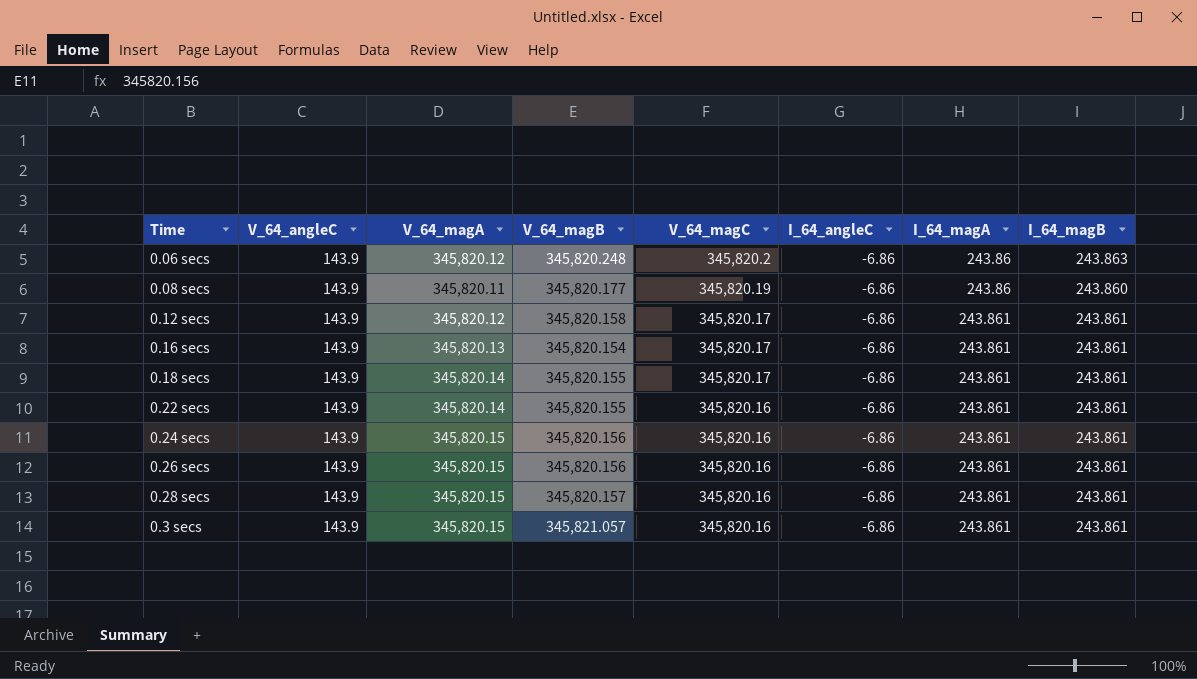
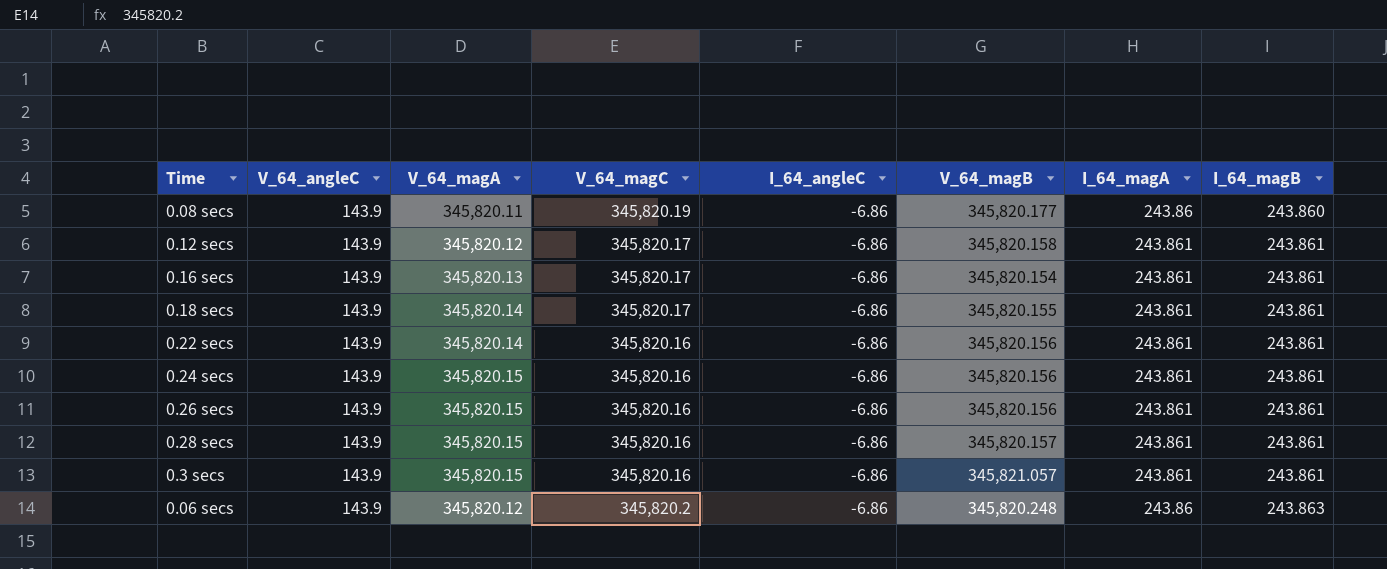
row order: V_64_magC descending -> I_64_magB ascending
column V_64_magB | position: 4 -> 6
0.22 secs | V_64_magB: 345,820.155 -> 345,820.156

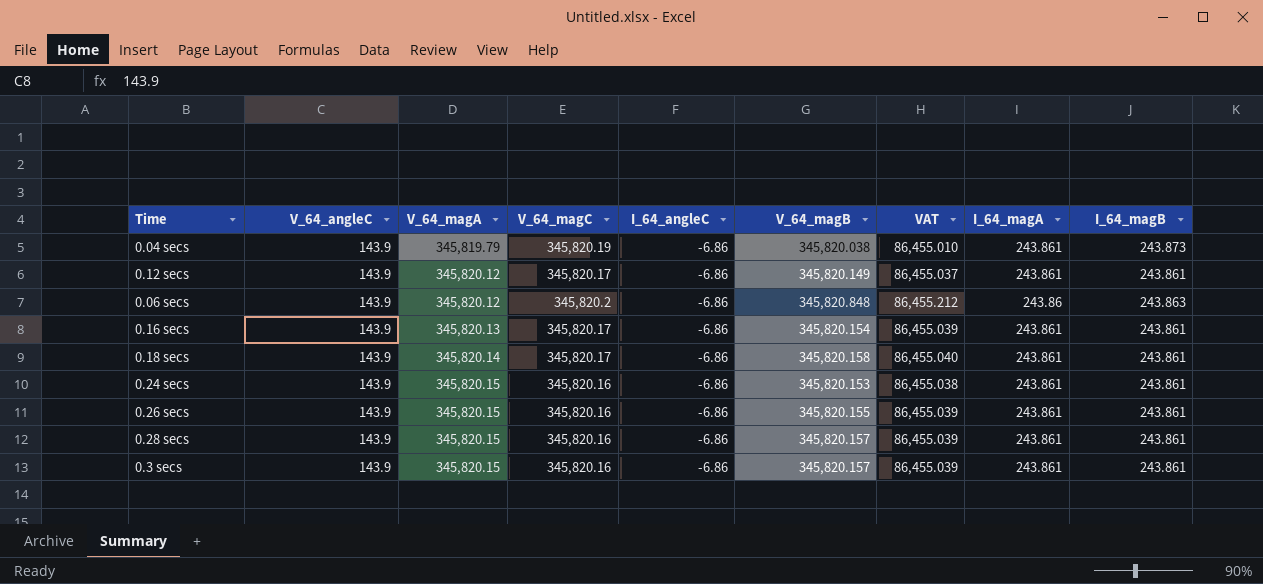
row order: I_64_magB ascending -> V_64_magA ascending
column VAT | formula: none -> [V_64_magB] * 0.25
row 0.08 secs: 143.9 | 345,820.11 | 345,820.19 | -6.86 | 345,820.177 | 243.86 | 243.860 -> none
row 0.22 secs: 143.9 | 345,820.14 | 345,820.16 | -6.86 | 345,820.156 | 243.861 | 243.861 -> none
row 0.04 secs: none -> 143.9 | 345,819.79 | 345,820.19 | -6.86 | 345,820.038 | 86,455.010 | 243.861 | 243.873
0.12 secs | V_64_magB: 345,820.158 -> 345,820.149
0.06 secs | V_64_magB: 345,820.248 -> 345,820.848
0.18 secs | V_64_magB: 345,820.155 -> 345,820.158
0.24 secs | V_64_magB: 345,820.156 -> 345,820.153
0.26 secs | V_64_magB: 345,820.156 -> 345,820.155
0.3 secs | V_64_magB: 345,821.057 -> 345,820.157

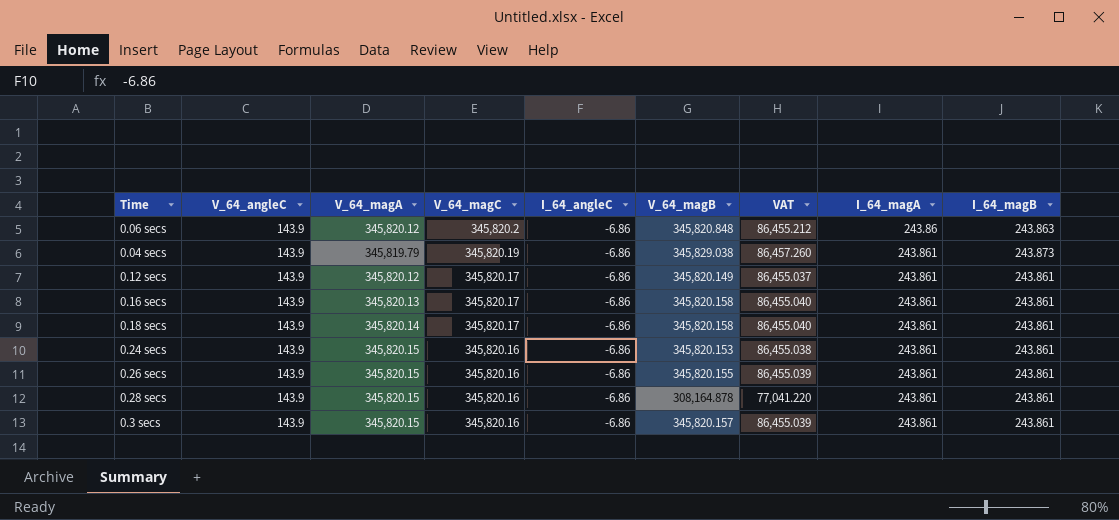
row order: V_64_magA ascending -> V_64_magC descending
0.04 secs | V_64_magB: 345,820.038 -> 345,829.038
0.04 secs | VAT: 86,455.010 -> 86,457.260
0.16 secs | V_64_magB: 345,820.154 -> 345,820.158
0.16 secs | VAT: 86,455.039 -> 86,455.040
0.28 secs | V_64_magB: 345,820.157 -> 308,164.878
0.28 secs | VAT: 86,455.039 -> 77,041.220

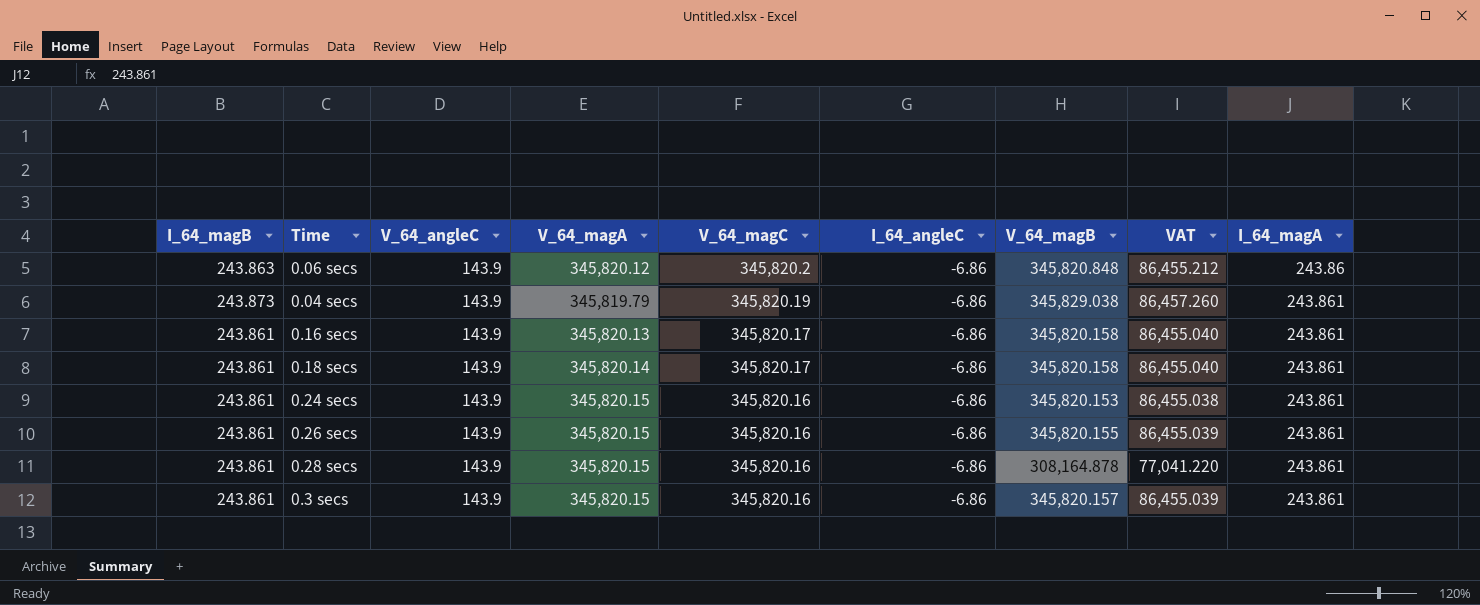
column I_64_magB | position: 9 -> 1
row 0.12 secs: 143.9 | 345,820.12 | 345,820.17 | -6.86 | 345,820.149 | 86,455.037 | 243.861 | 243.861 -> none

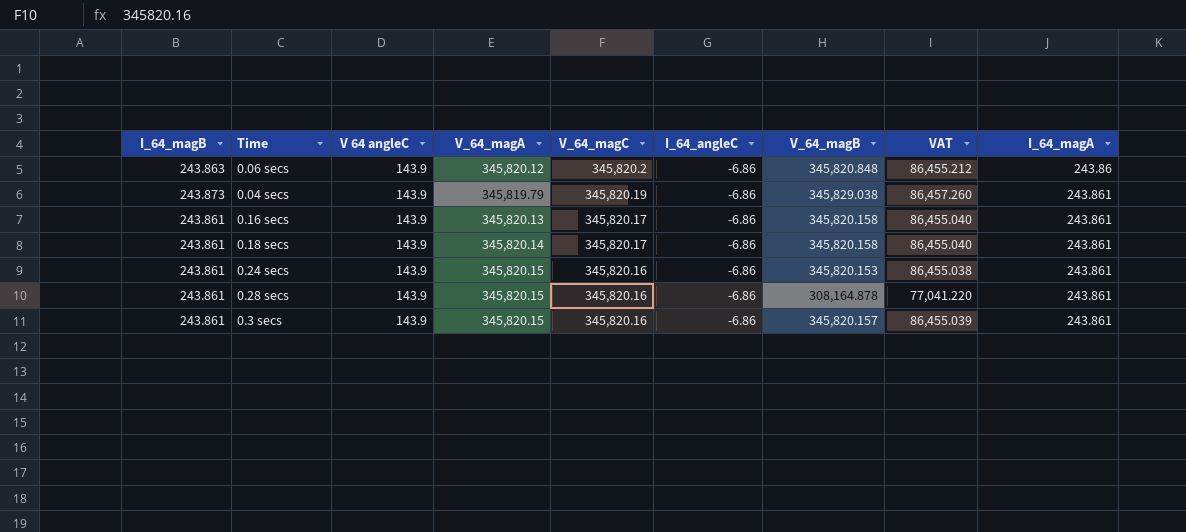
column name: V_64_angleC -> V 64 angleC
row 0.26 secs: 243.861 | 143.9 | 345,820.15 | 345,820.16 | -6.86 | 345,820.155 | 86,455.039 | 243.861 -> none

